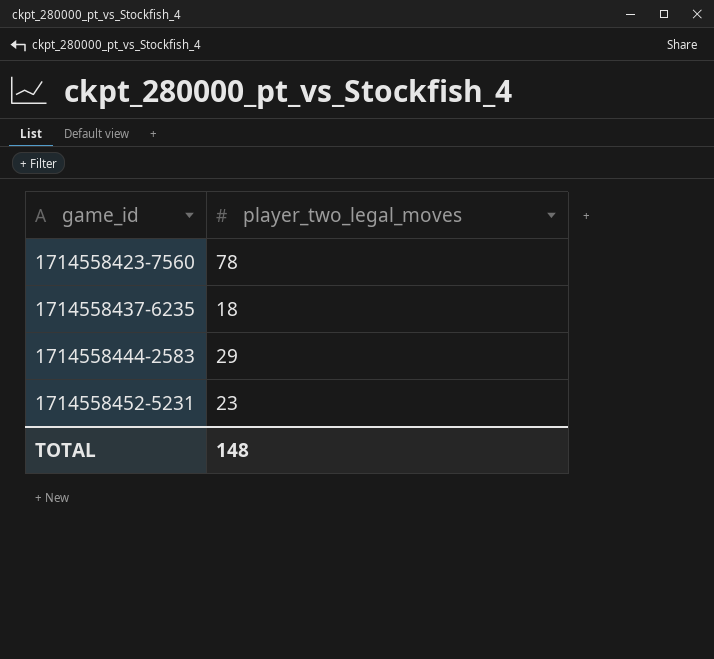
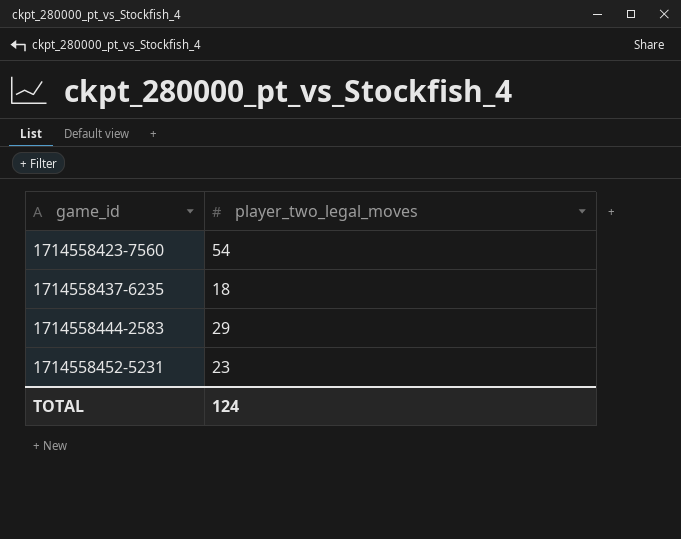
1714558423-7560 | player_two_legal_moves: 78 -> 54
TOTAL | player_two_legal_moves: 148 -> 124

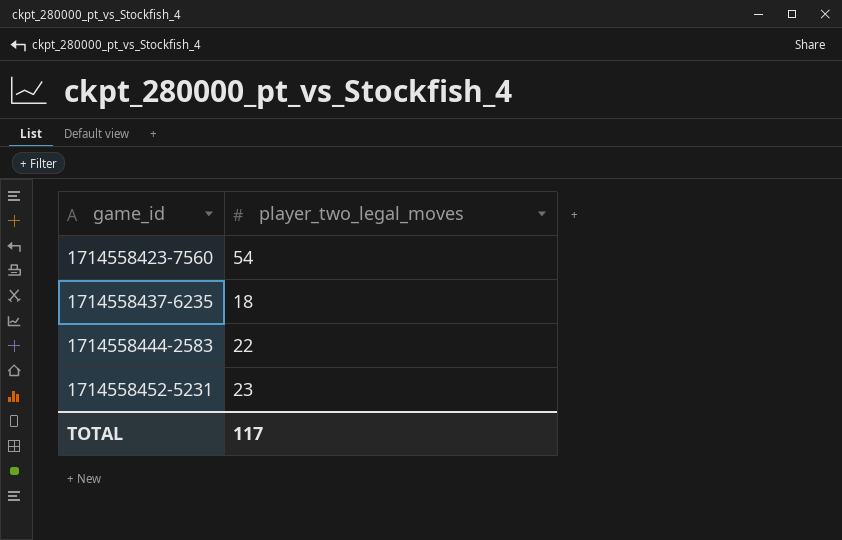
1714558444-2583 | player_two_legal_moves: 29 -> 22
TOTAL | player_two_legal_moves: 124 -> 117

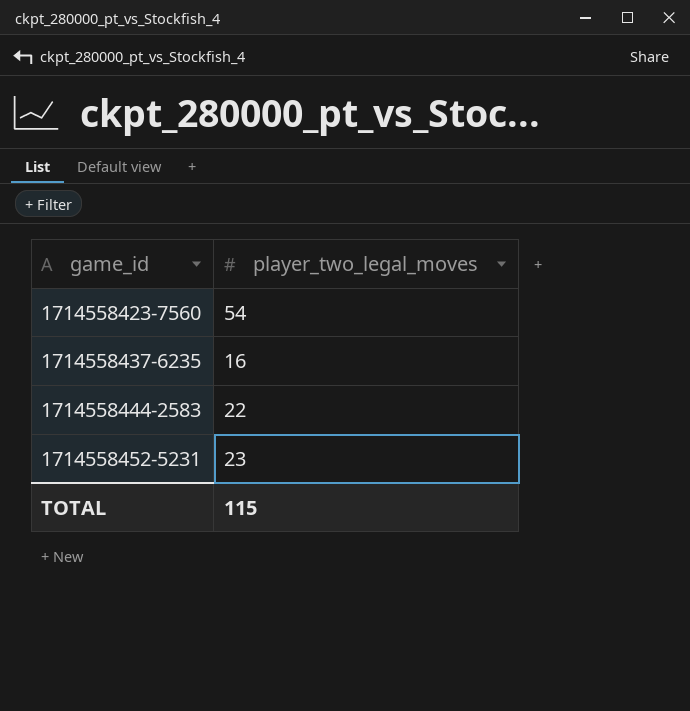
1714558437-6235 | player_two_legal_moves: 18 -> 16
TOTAL | player_two_legal_moves: 117 -> 115

